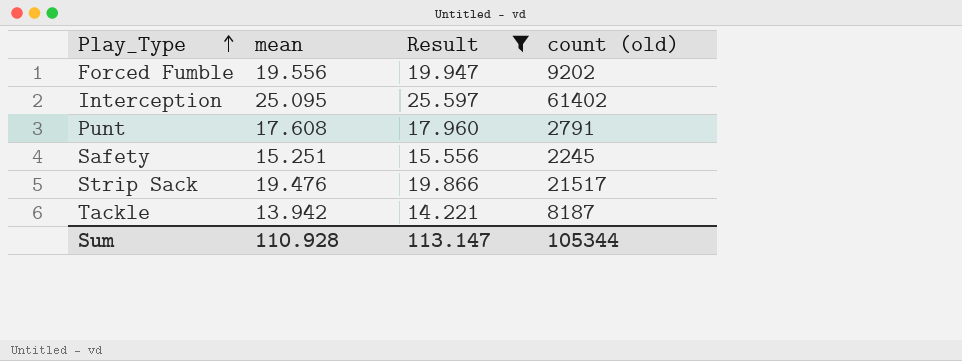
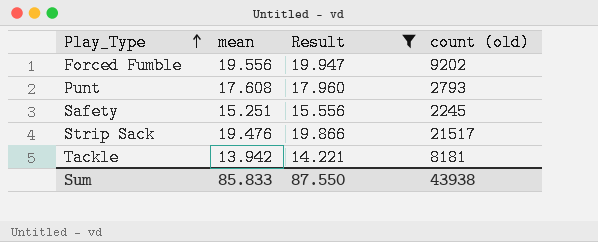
row Interception: 25.095 | 25.597 | 61402 -> none
Punt | count (old): 2791 -> 2793
Tackle | count (old): 8187 -> 8181
Sum | mean: 110.928 -> 85.833
Sum | Result: 113.147 -> 87.550
Sum | count (old): 105344 -> 43938

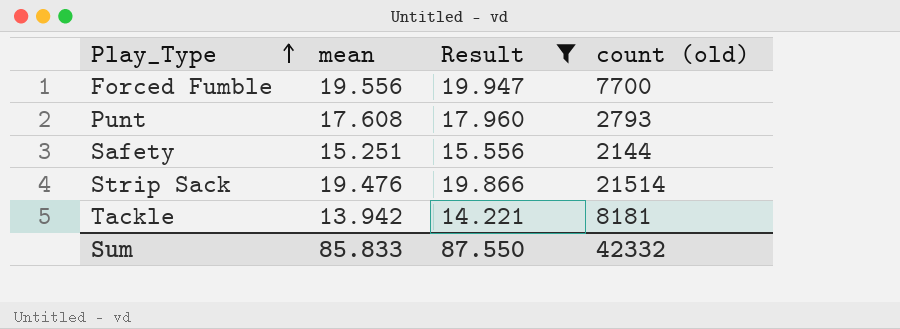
Forced Fumble | count (old): 9202 -> 7700
Safety | count (old): 2245 -> 2144
Strip Sack | count (old): 21517 -> 21514
Sum | count (old): 43938 -> 42332

